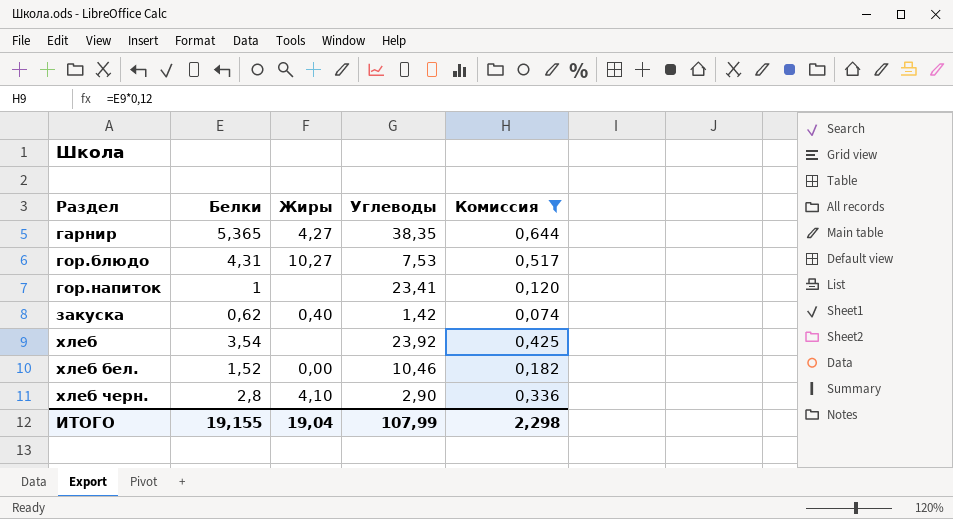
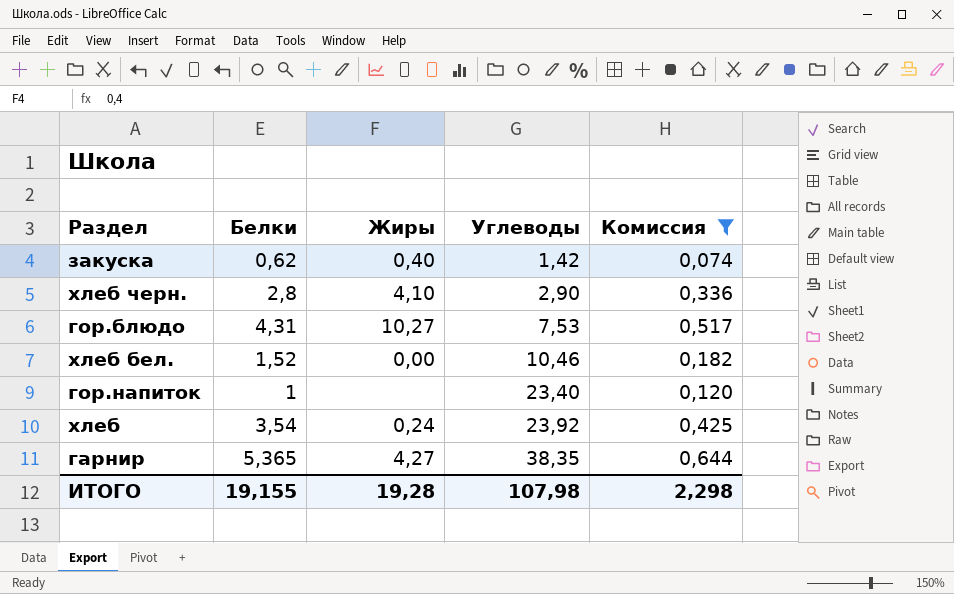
row order: Раздел ascending -> Углеводы ascending
гор.напиток | Углеводы: 23,41 -> 23,40
хлеб | Жиры: none -> 0,24
ИТОГО | Жиры: 19,04 -> 19,28
ИТОГО | Углеводы: 107,99 -> 107,98

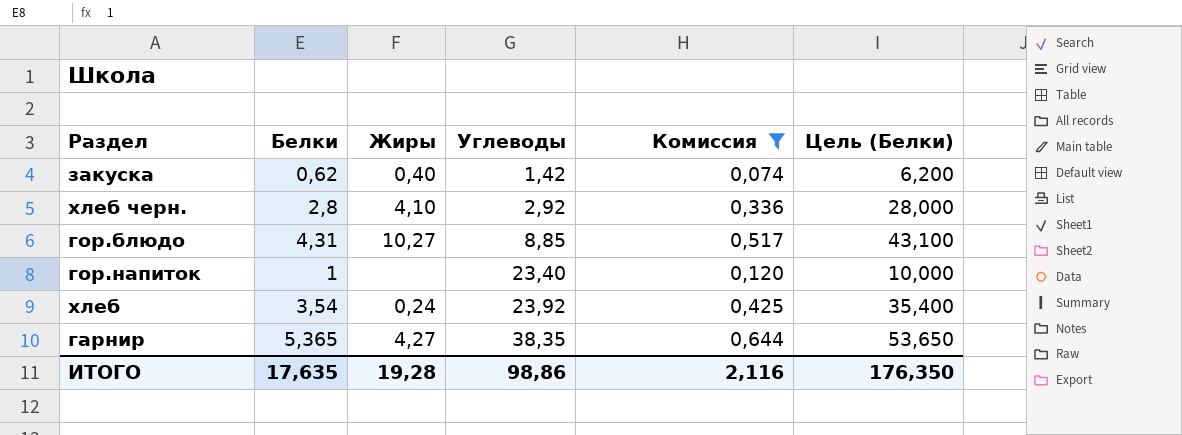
column Цель (Белки) | formula: none -> [Белки] * 10
row хлеб бел.: 1,52 | 0,00 | 10,46 | 0,182 -> none
хлеб черн. | Углеводы: 2,90 -> 2,92
гор.блюдо | Углеводы: 7,53 -> 8,85
ИТОГО | Белки: 19,155 -> 17,635
ИТОГО | Углеводы: 107,98 -> 98,86
ИТОГО | Комиссия: 2,298 -> 2,116

